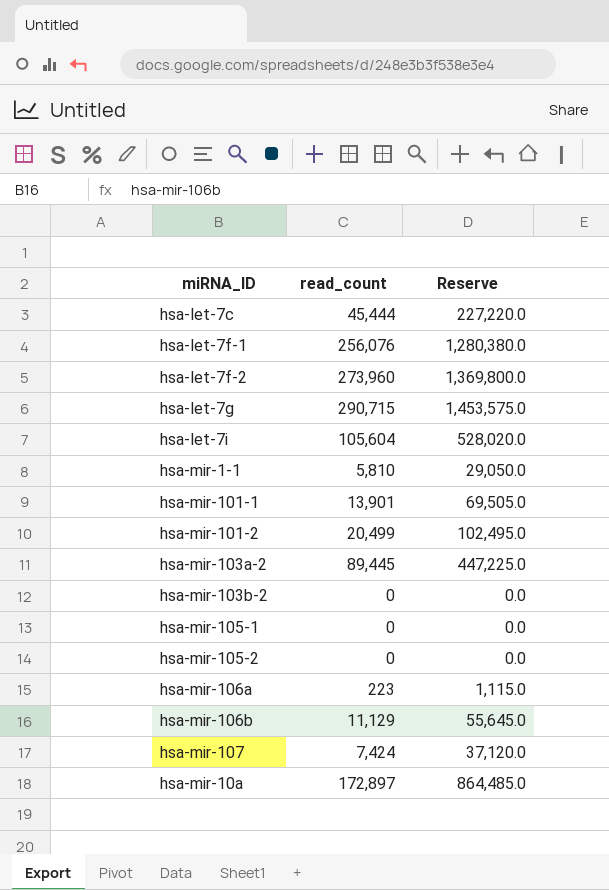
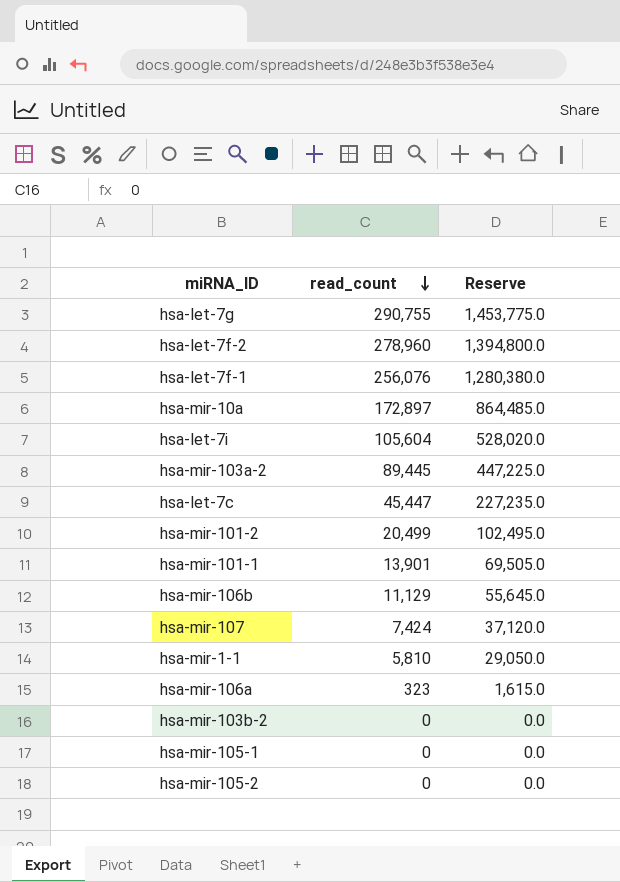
row order: none -> read_count descending
hsa-let-7g | read_count: 290,715 -> 290,755
hsa-let-7g | Reserve: 1,453,575.0 -> 1,453,775.0
hsa-let-7f-2 | read_count: 273,960 -> 278,960
hsa-let-7f-2 | Reserve: 1,369,800.0 -> 1,394,800.0
hsa-let-7c | read_count: 45,444 -> 45,447
hsa-let-7c | Reserve: 227,220.0 -> 227,235.0
hsa-mir-106a | read_count: 223 -> 323
hsa-mir-106a | Reserve: 1,115.0 -> 1,615.0

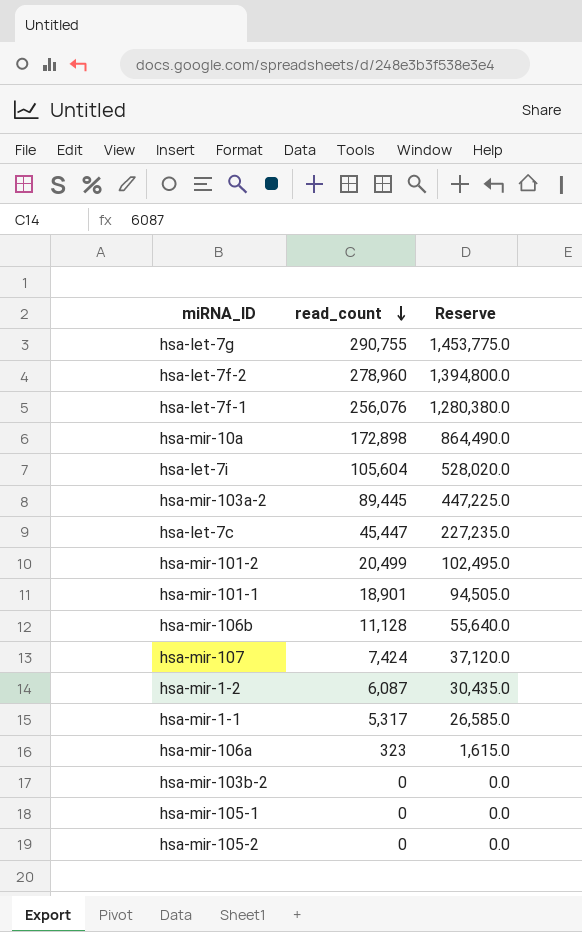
hsa-mir-10a | read_count: 172,897 -> 172,898
hsa-mir-10a | Reserve: 864,485.0 -> 864,490.0
hsa-mir-101-1 | read_count: 13,901 -> 18,901
hsa-mir-101-1 | Reserve: 69,505.0 -> 94,505.0
hsa-mir-106b | read_count: 11,129 -> 11,128
hsa-mir-106b | Reserve: 55,645.0 -> 55,640.0
row hsa-mir-1-2: none -> 6,087 | 30,435.0
hsa-mir-1-1 | read_count: 5,810 -> 5,317
hsa-mir-1-1 | Reserve: 29,050.0 -> 26,585.0

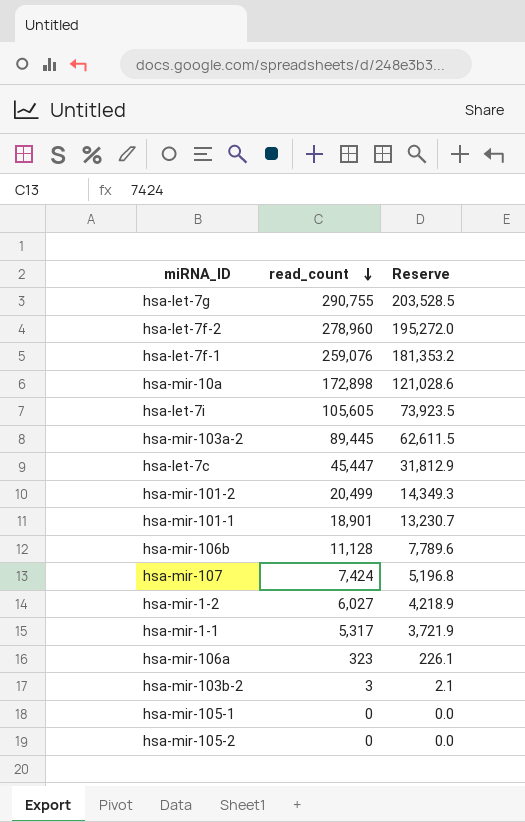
column Reserve | formula: [read_count] * 5 -> [read_count] * 0.7
hsa-let-7f-1 | read_count: 256,076 -> 259,076
hsa-let-7i | read_count: 105,604 -> 105,605
hsa-mir-1-2 | read_count: 6,087 -> 6,027
hsa-mir-103b-2 | read_count: 0 -> 3

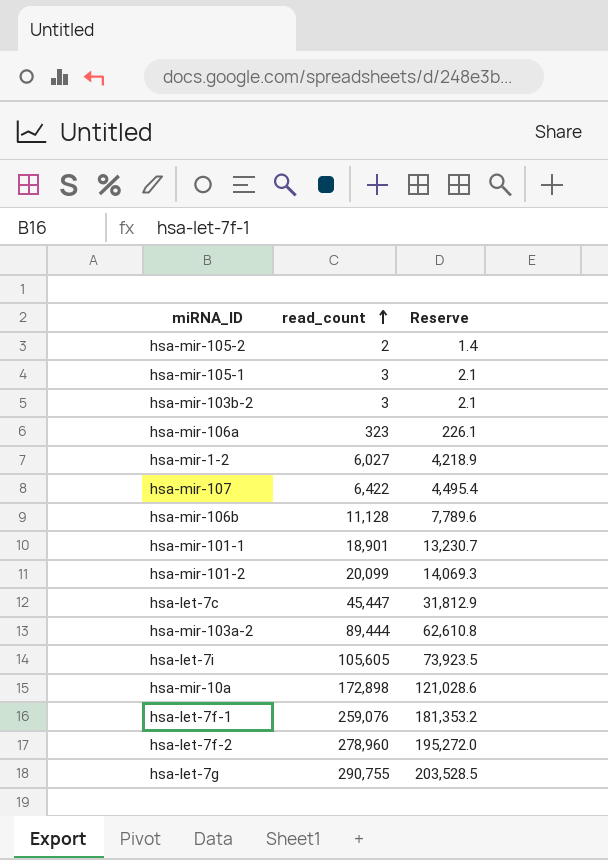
row order: read_count descending -> read_count ascending
row hsa-mir-1-1: 5,317 | 3,721.9 -> none
hsa-mir-105-2 | read_count: 0 -> 2
hsa-mir-105-2 | Reserve: 0.0 -> 1.4
hsa-mir-105-1 | read_count: 0 -> 3
hsa-mir-105-1 | Reserve: 0.0 -> 2.1
hsa-mir-107 | read_count: 7,424 -> 6,422
hsa-mir-107 | Reserve: 5,196.8 -> 4,495.4
hsa-mir-101-2 | read_count: 20,499 -> 20,099
hsa-mir-101-2 | Reserve: 14,349.3 -> 14,069.3
hsa-mir-103a-2 | read_count: 89,445 -> 89,444
hsa-mir-103a-2 | Reserve: 62,611.5 -> 62,610.8

